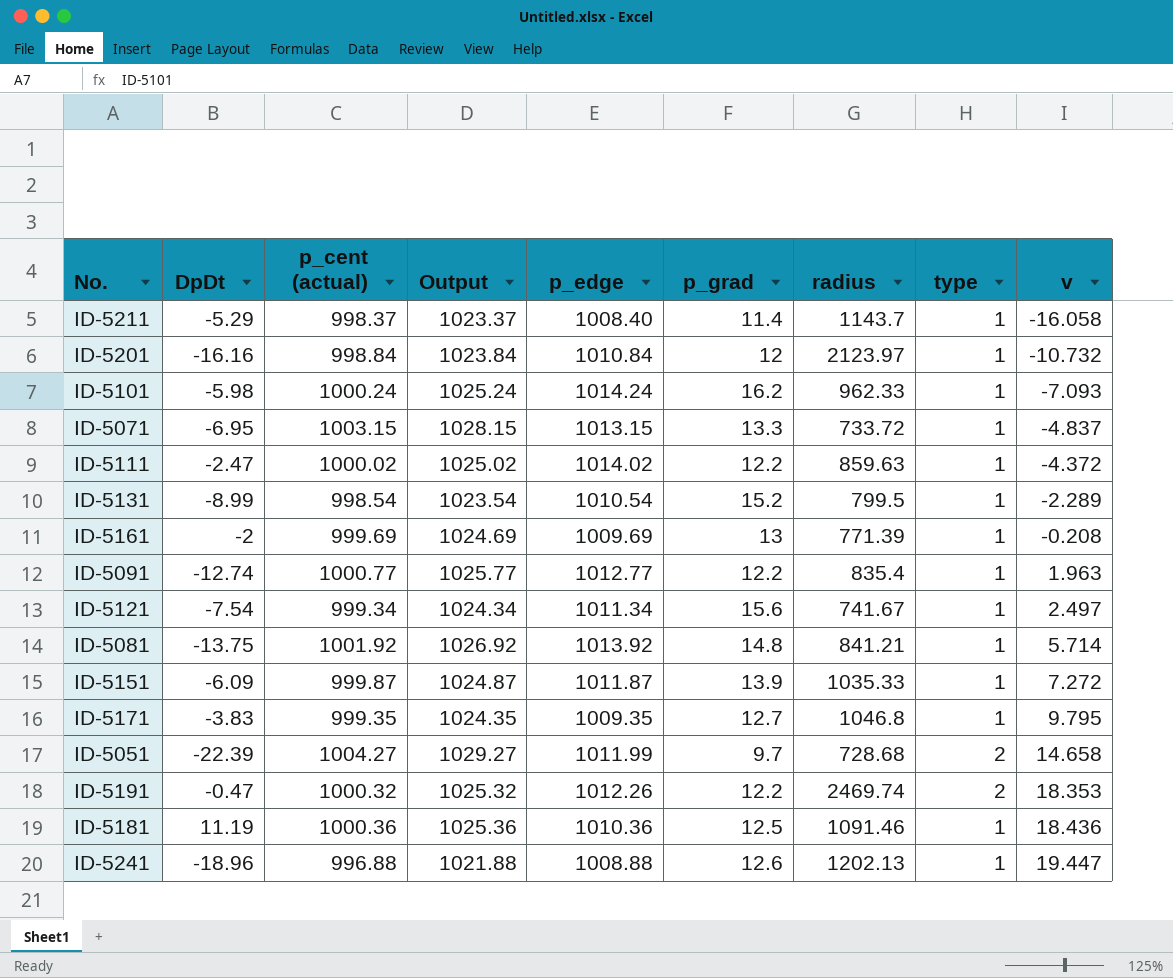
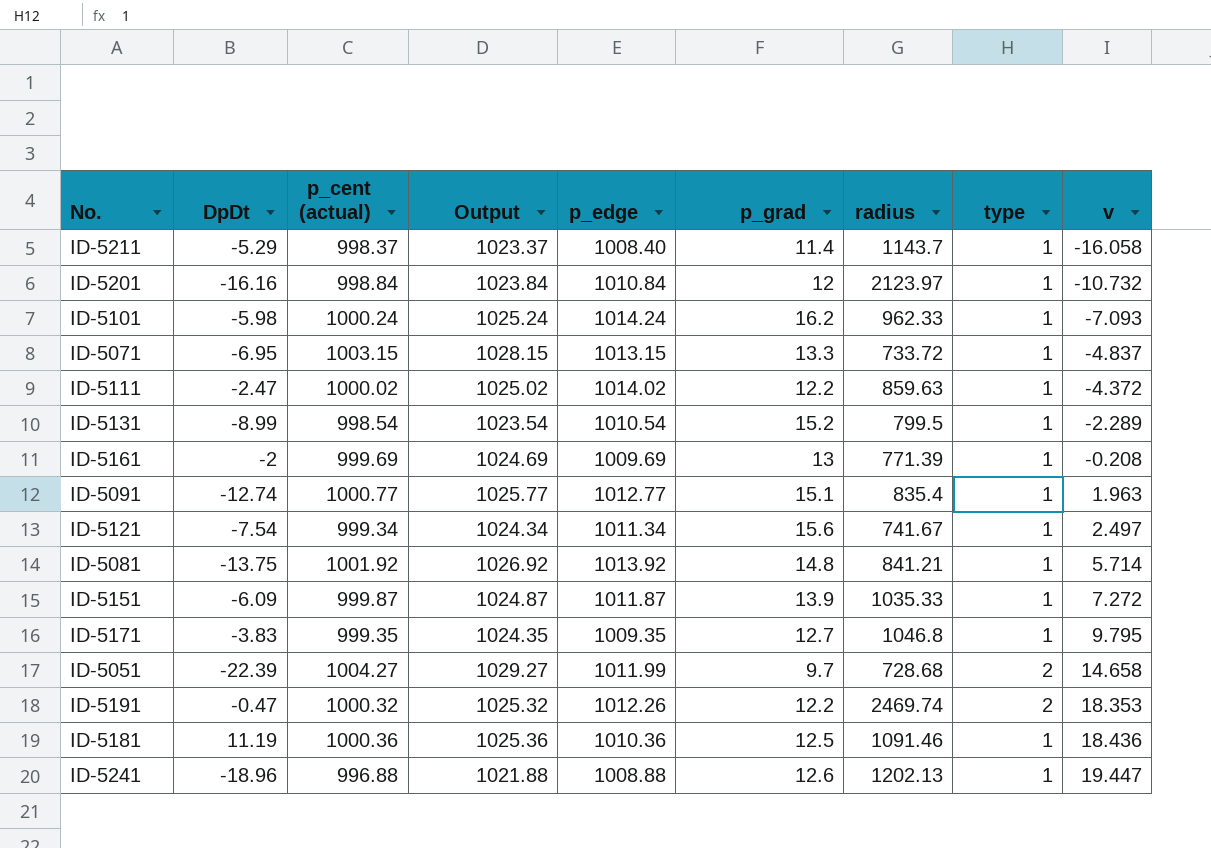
ID-5091 | p_grad: 12.2 -> 15.1

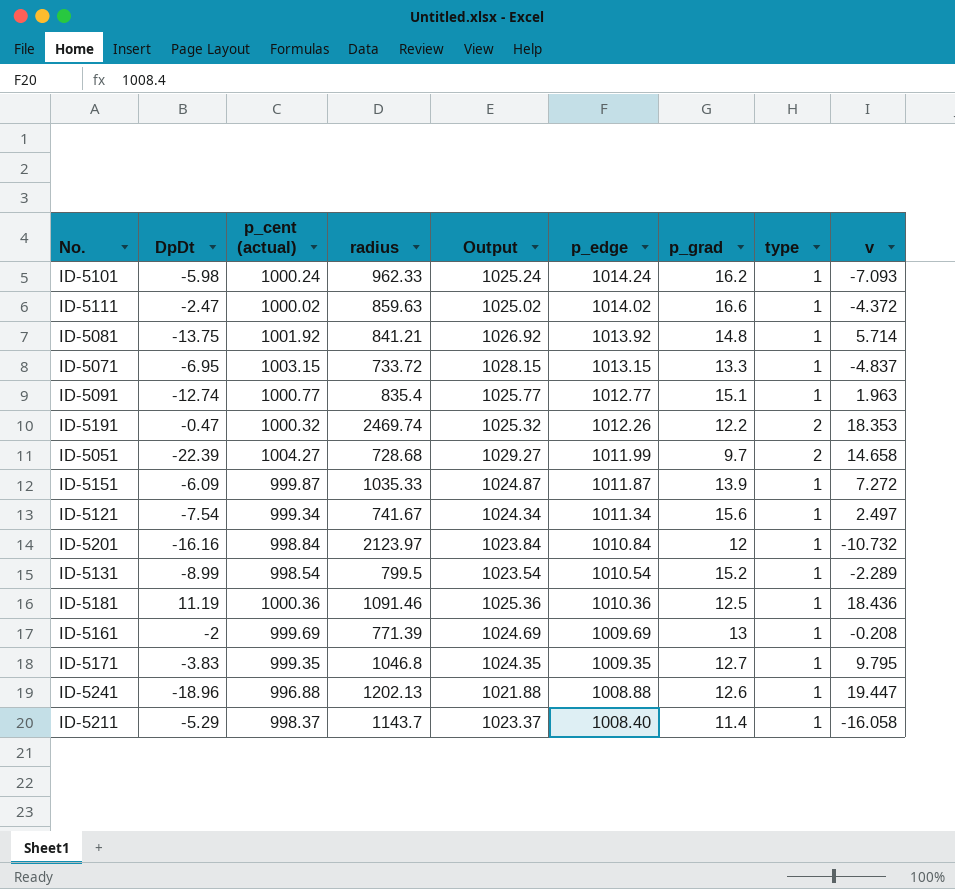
row order: v ascending -> p_edge descending
column radius | position: 7 -> 4
ID-5111 | p_grad: 12.2 -> 16.6

